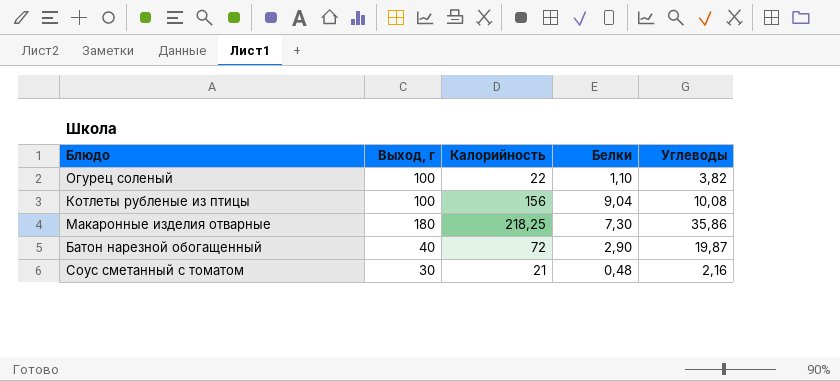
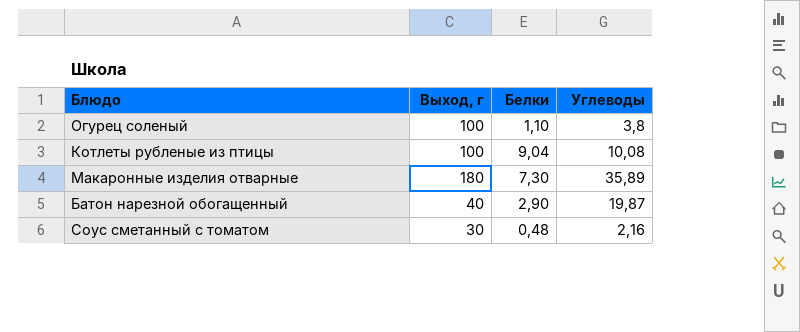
column Калорийность | position: 3 -> none
Огурец соленый | Углеводы: 3,82 -> 3,8
Макаронные изделия отварные | Углеводы: 35,86 -> 35,89

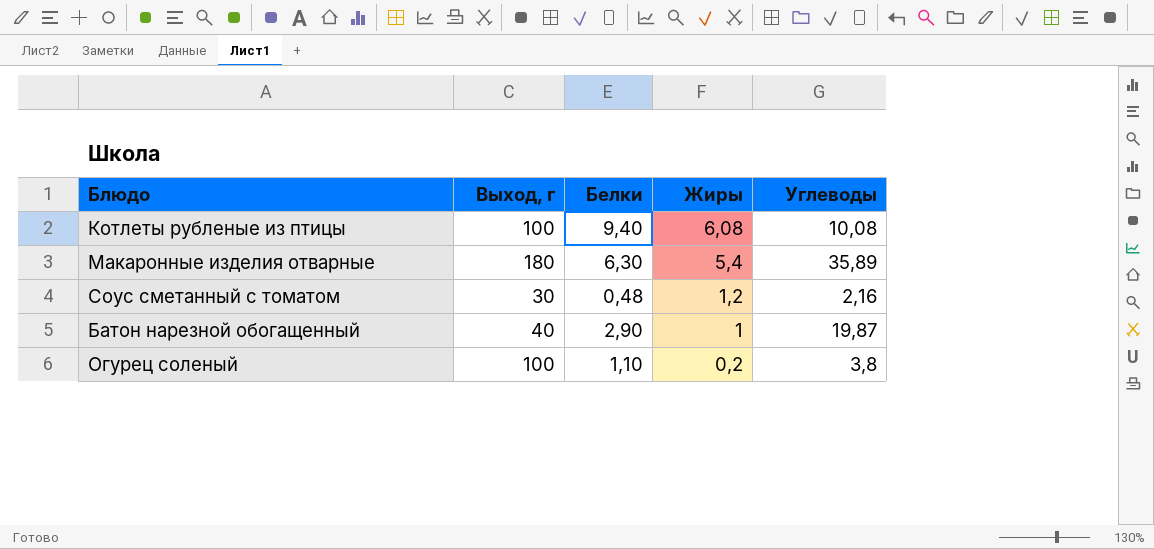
row order: none -> Жиры descending
column Жиры | position: none -> 4
Котлеты рубленые из птицы | Белки: 9,04 -> 9,40
Макаронные изделия отварные | Белки: 7,30 -> 6,30

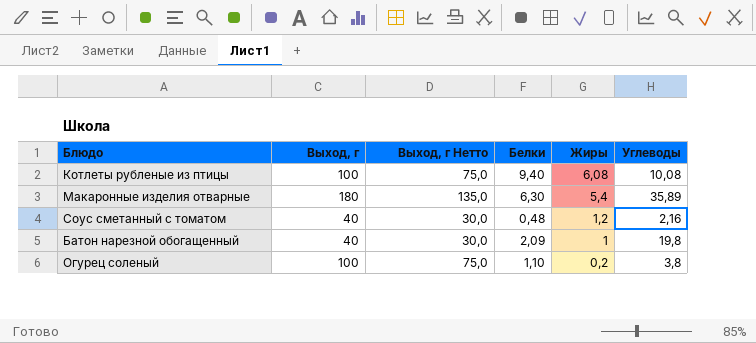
column Выход, г Нетто | formula: none -> [Выход, г] * 0,75
Соус сметанный с томатом | Выход, г: 30 -> 40
Батон нарезной обогащенный | Белки: 2,90 -> 2,09
Батон нарезной обогащенный | Углеводы: 19,87 -> 19,8

